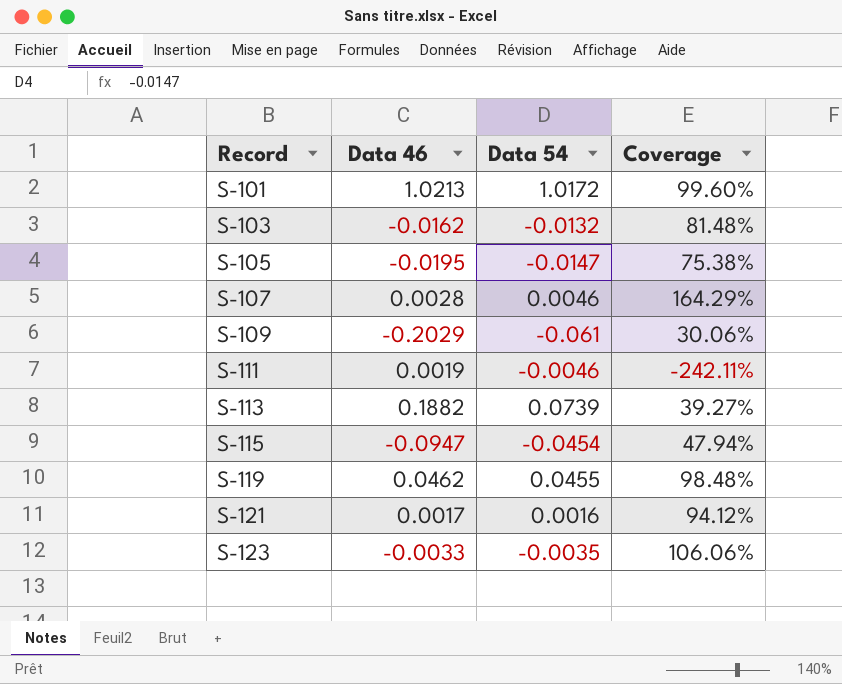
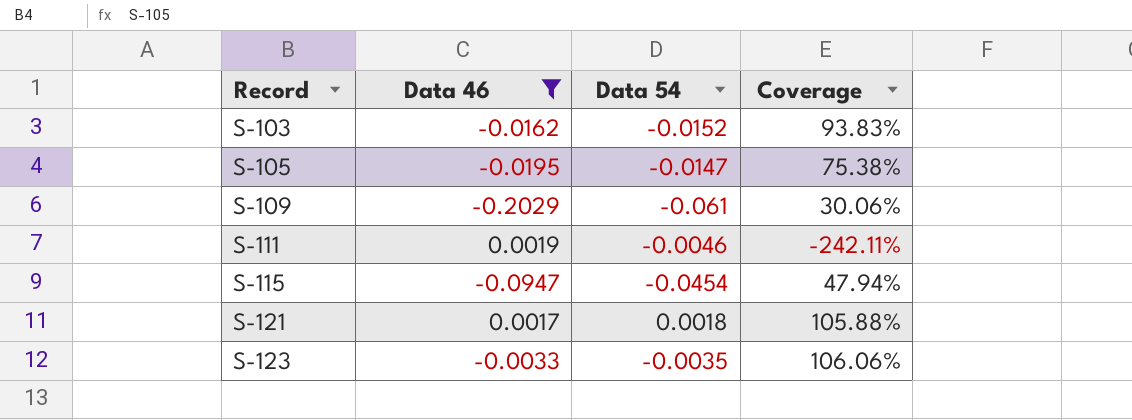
filter: none -> Data 46 <= 0.0019
S-103 | Data 54: -0.0132 -> -0.0152
S-103 | Coverage: 81.48% -> 93.83%
S-121 | Data 54: 0.0016 -> 0.0018
S-121 | Coverage: 94.12% -> 105.88%

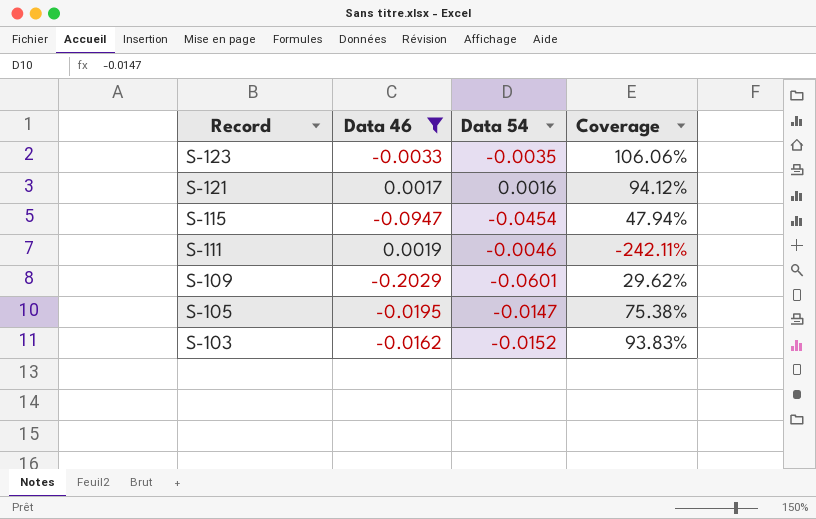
row order: Record ascending -> Record descending
S-121 | Data 54: 0.0018 -> 0.0016
S-121 | Coverage: 105.88% -> 94.12%
S-109 | Data 54: -0.061 -> -0.0601
S-109 | Coverage: 30.06% -> 29.62%

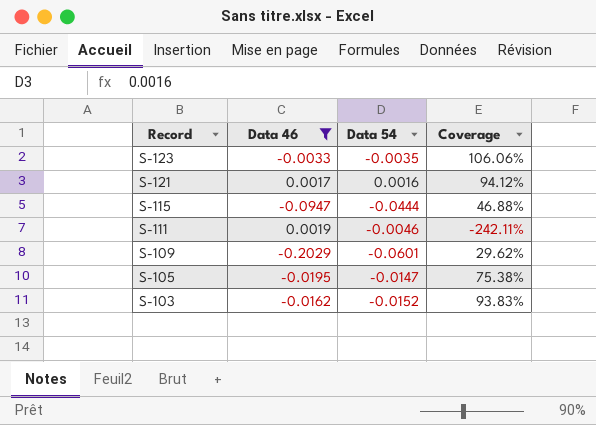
S-115 | Data 54: -0.0454 -> -0.0444
S-115 | Coverage: 47.94% -> 46.88%

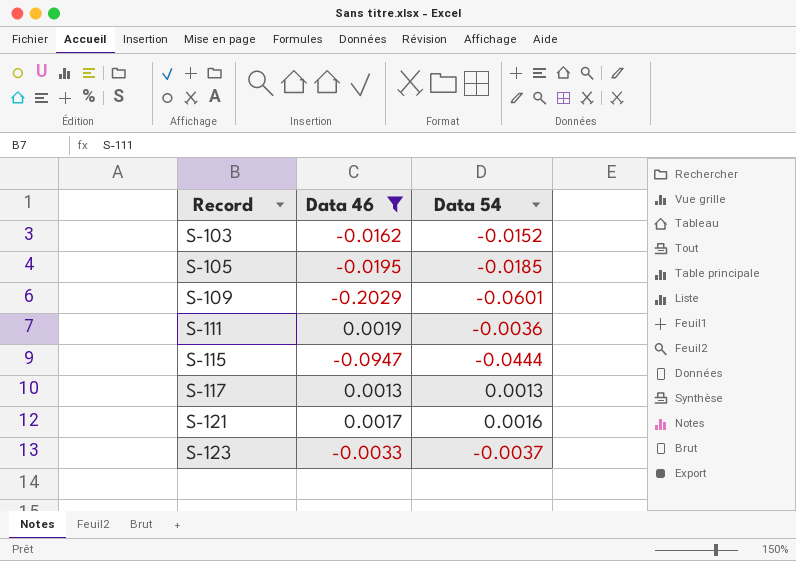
row order: Record descending -> Record ascending
column Coverage | formula: [Data 54] / [Data 46] -> none
S-105 | Data 54: -0.0147 -> -0.0185
S-111 | Data 54: -0.0046 -> -0.0036
row S-117: none -> 0.0013 | 0.0013
S-123 | Data 54: -0.0035 -> -0.0037

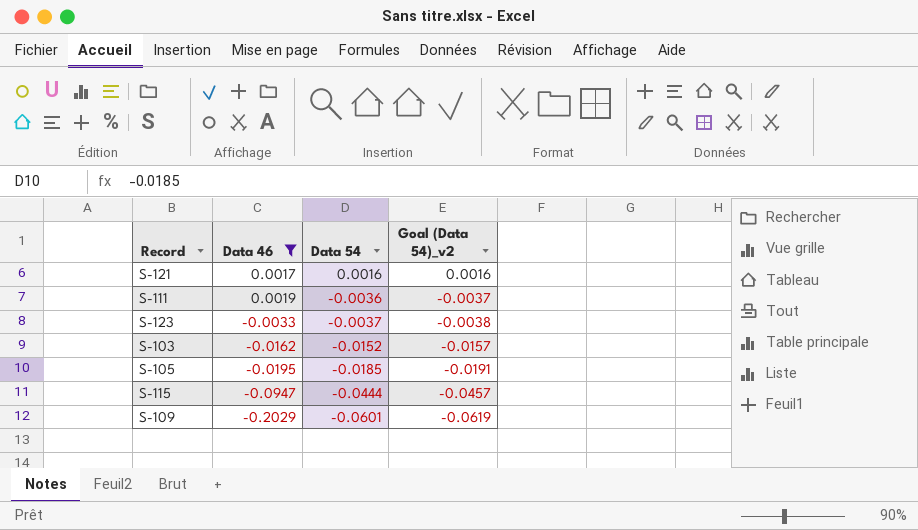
row order: Record ascending -> Data 54 descending
column Goal (Data 54)_v2 | formula: none -> [Data 54] * 1.03
row S-117: 0.0013 | 0.0013 -> none

